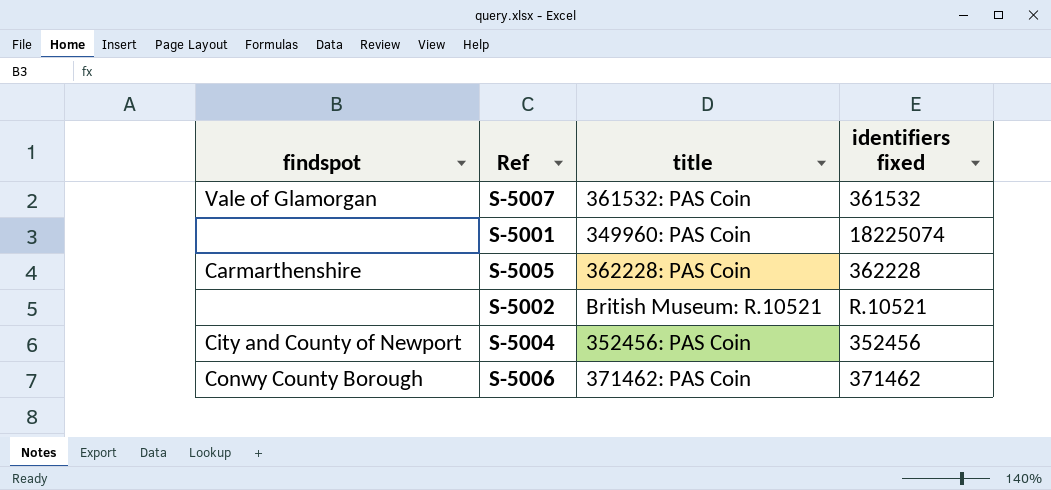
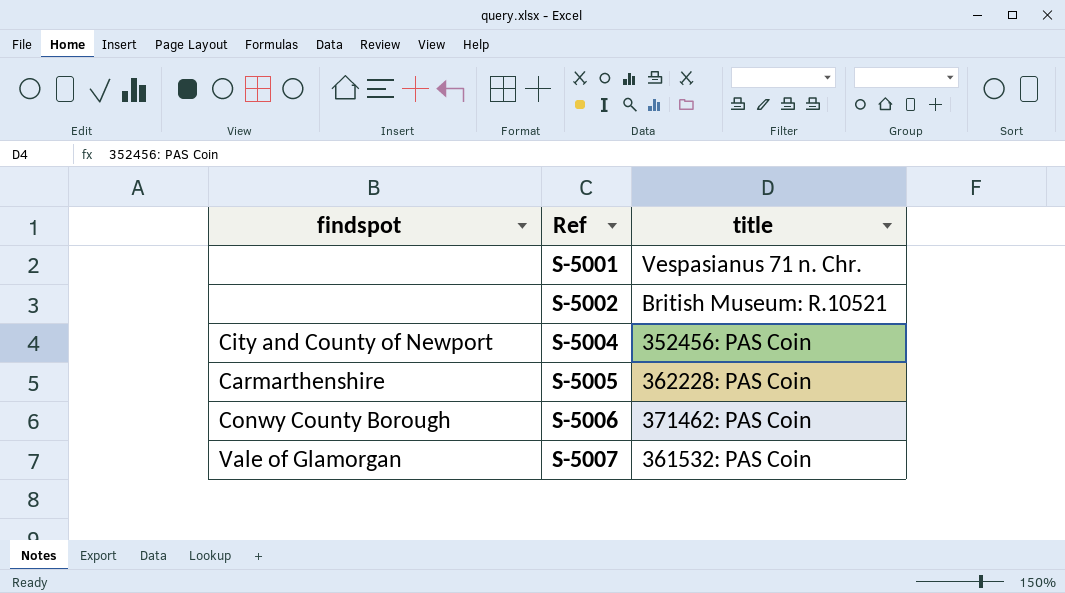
row order: none -> Ref ascending
column identifiers fixed | position: 4 -> none
S-5001 | title: 349960: PAS Coin -> Vespasianus 71 n. Chr.

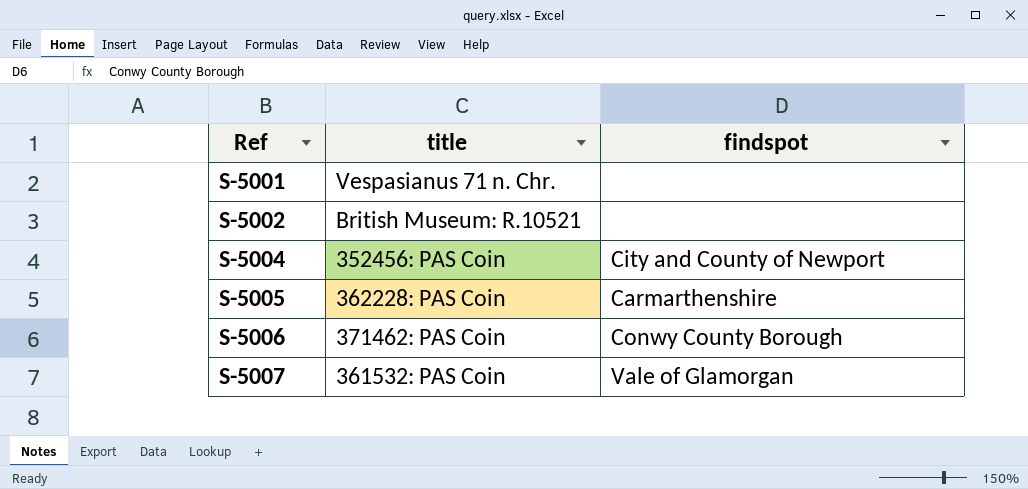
column findspot | position: 1 -> 3

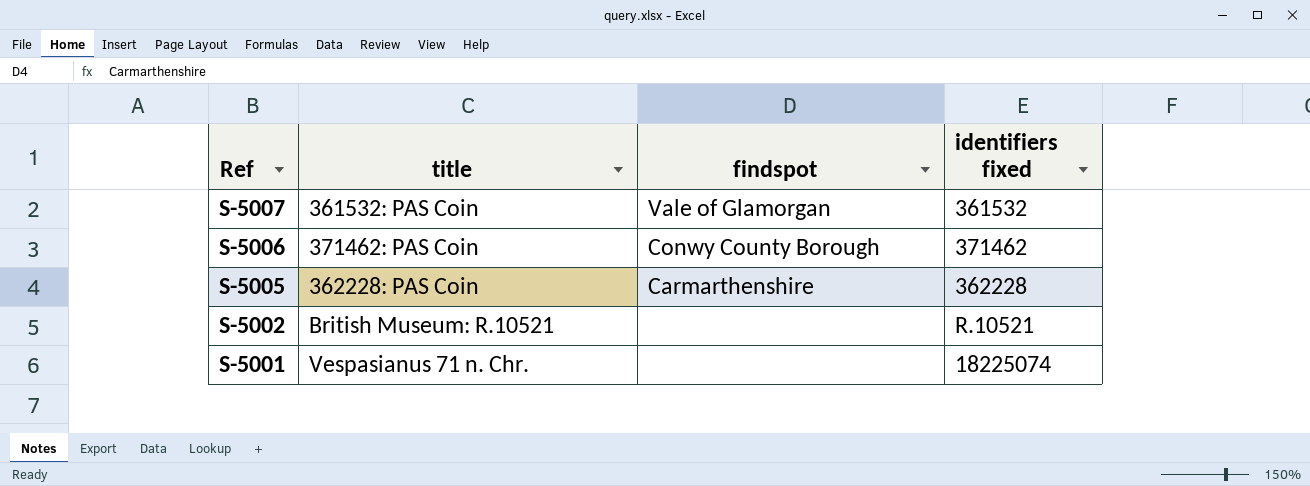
row order: Ref ascending -> Ref descending
column identifiers fixed | position: none -> 4
row S-5004: 352456: PAS Coin | City and County of Newport -> none

